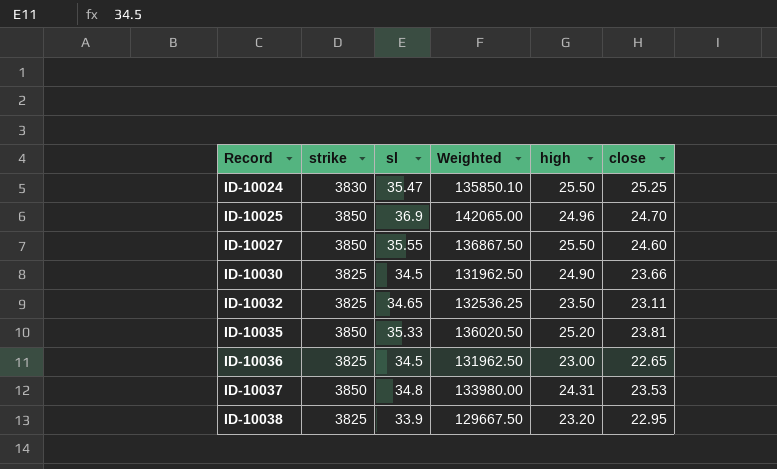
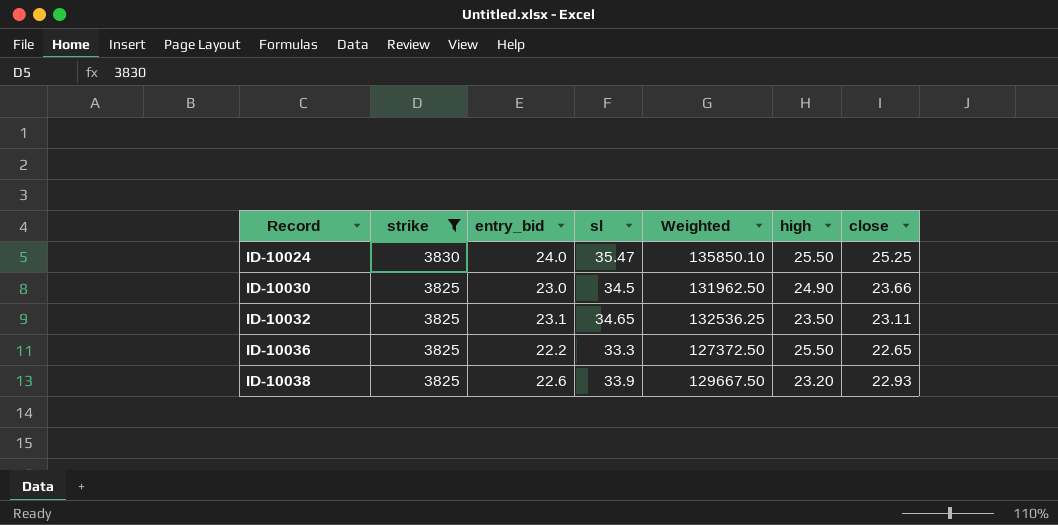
filter: none -> strike != 3850
column entry_bid | position: none -> 3
ID-10036 | sl: 34.5 -> 33.3
ID-10036 | Weighted: 131962.50 -> 127372.50
ID-10036 | high: 23.00 -> 25.50
ID-10038 | close: 22.95 -> 22.93

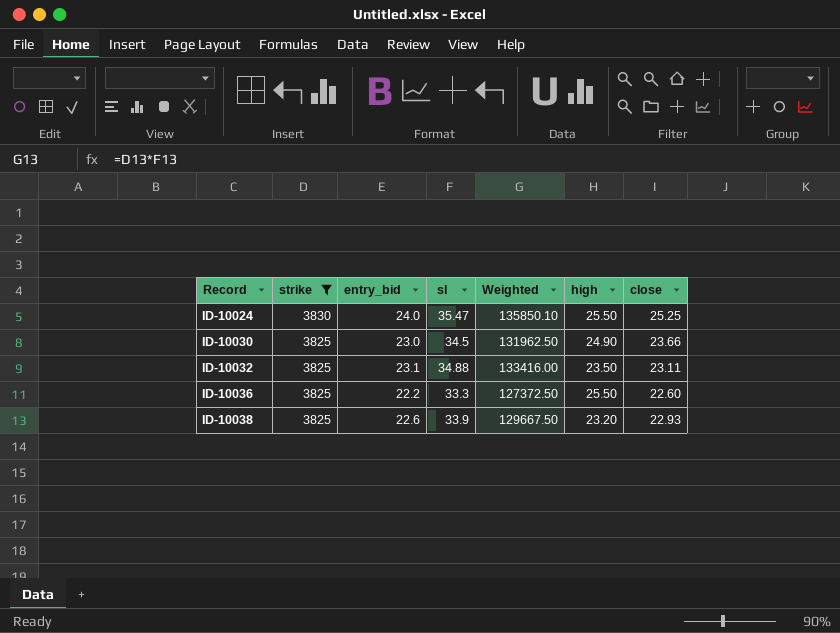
ID-10032 | sl: 34.65 -> 34.88
ID-10032 | Weighted: 132536.25 -> 133416.00
ID-10036 | close: 22.65 -> 22.60

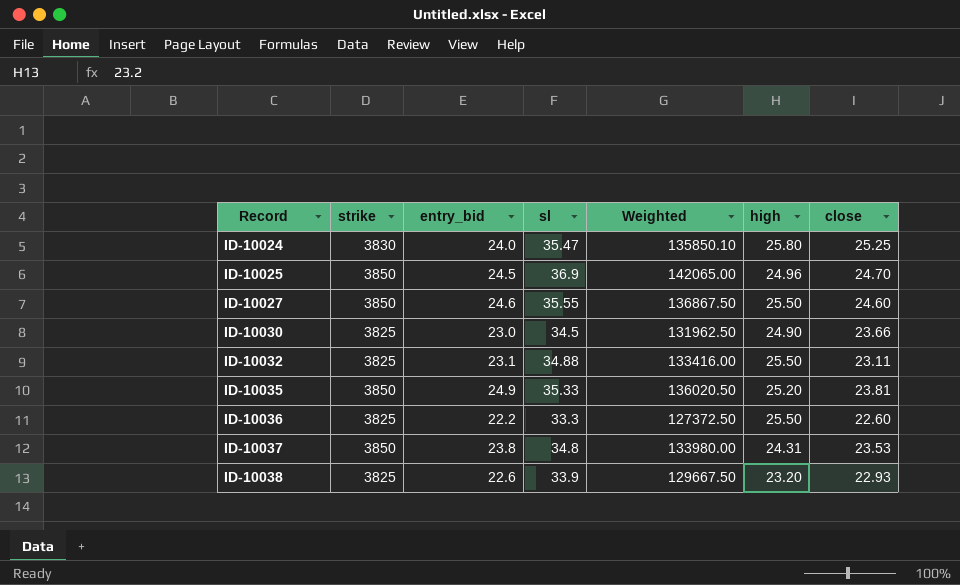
filter: strike != 3850 -> none
ID-10024 | high: 25.50 -> 25.80
ID-10032 | high: 23.50 -> 25.50

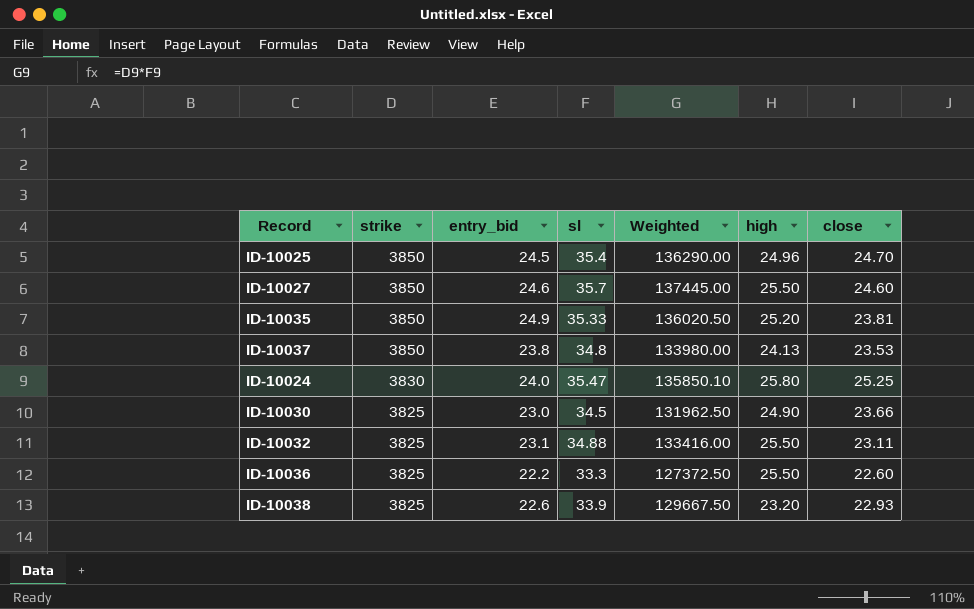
row order: Record ascending -> strike descending
ID-10025 | sl: 36.9 -> 35.4
ID-10025 | Weighted: 142065.00 -> 136290.00
ID-10027 | sl: 35.55 -> 35.7
ID-10027 | Weighted: 136867.50 -> 137445.00
ID-10037 | high: 24.31 -> 24.13

